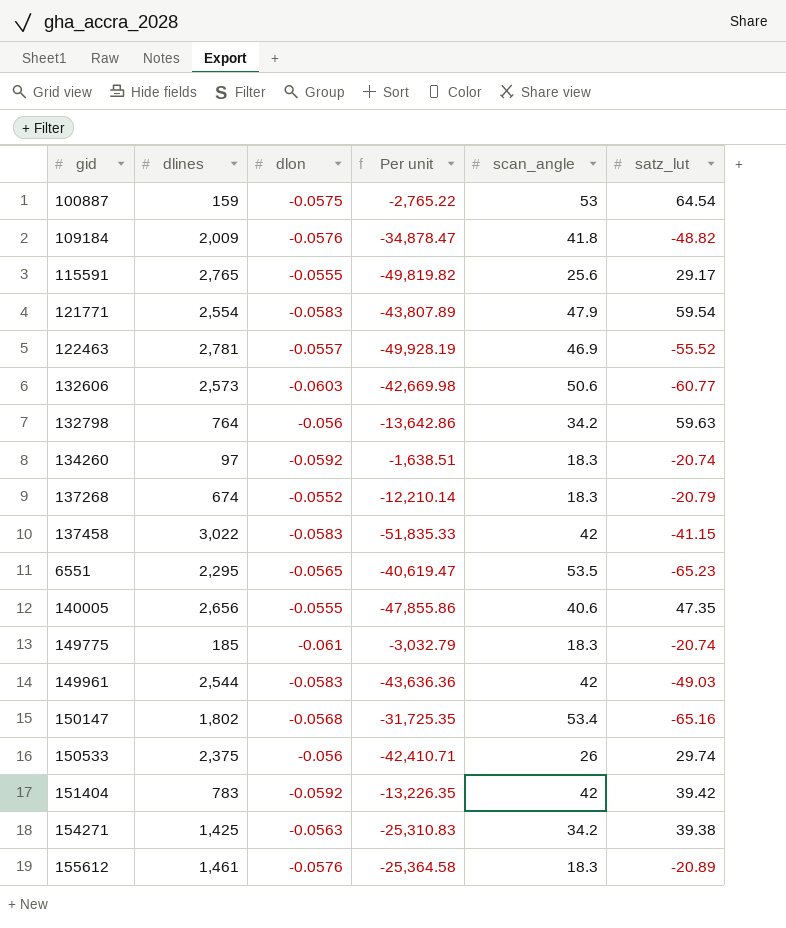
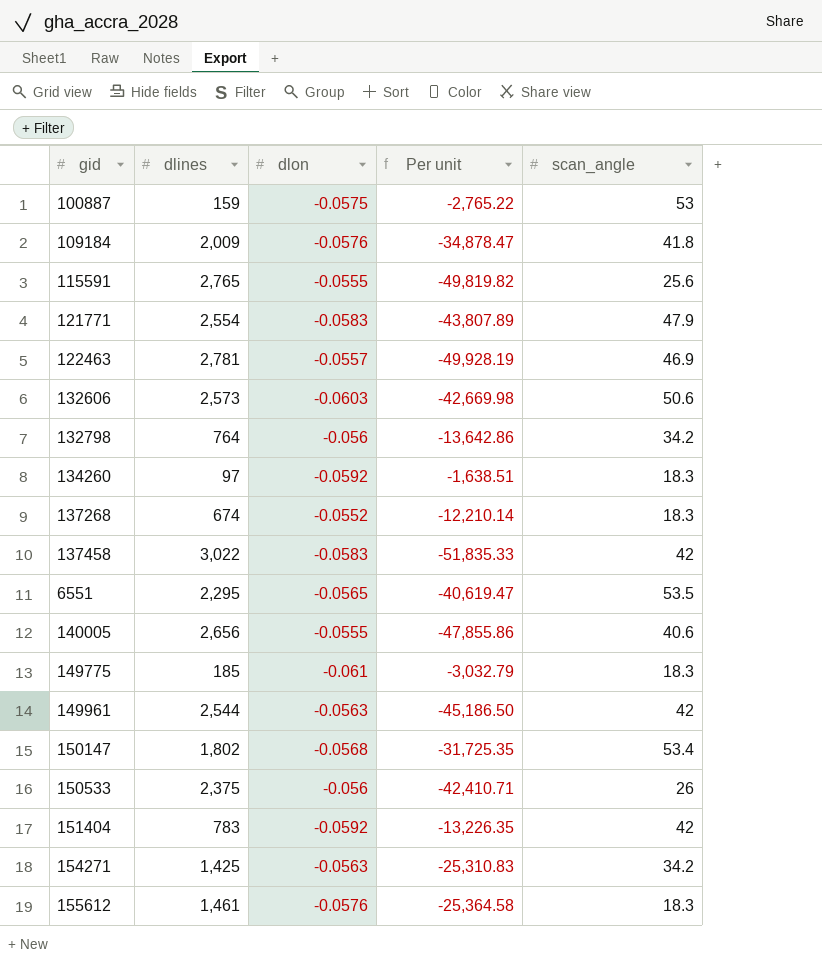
column satz_lut | position: 6 -> none
149961 | dlon: -0.0583 -> -0.0563
149961 | Per unit: -43,636.36 -> -45,186.50

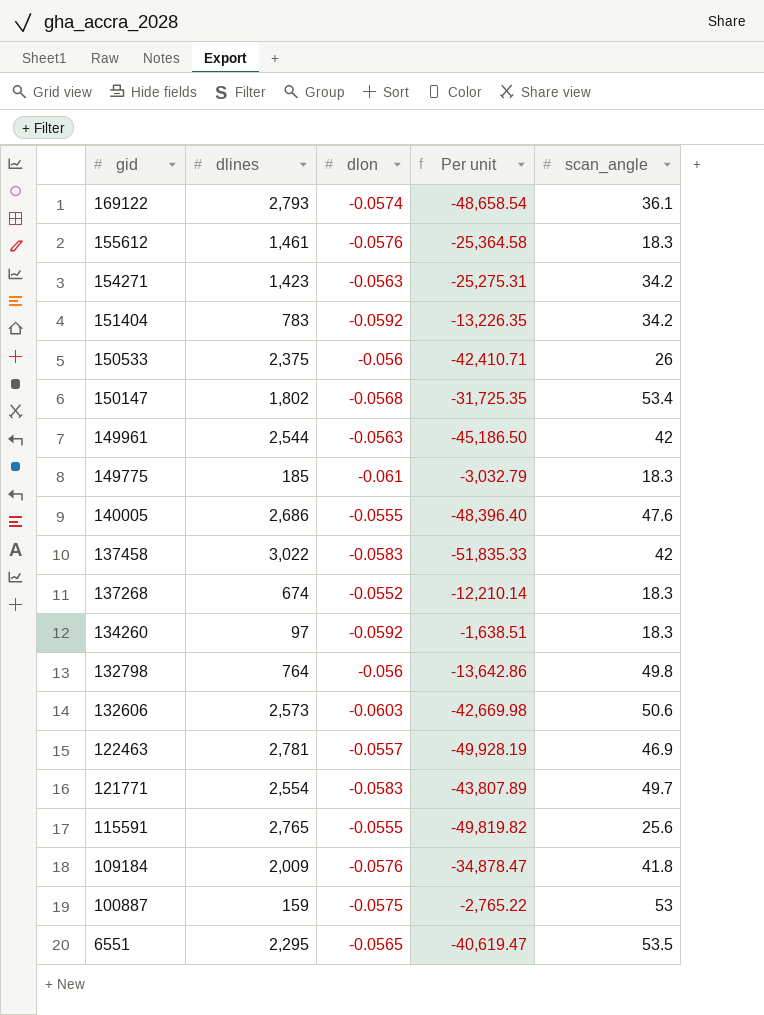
row order: none -> gid descending
row 169122: none -> 2,793 | -0.0574 | -48,658.54 | 36.1
154271 | dlines: 1,425 -> 1,423
154271 | Per unit: -25,310.83 -> -25,275.31
151404 | scan_angle: 42 -> 34.2
140005 | dlines: 2,656 -> 2,686
140005 | Per unit: -47,855.86 -> -48,396.40
140005 | scan_angle: 40.6 -> 47.6
132798 | scan_angle: 34.2 -> 49.8
121771 | scan_angle: 47.9 -> 49.7

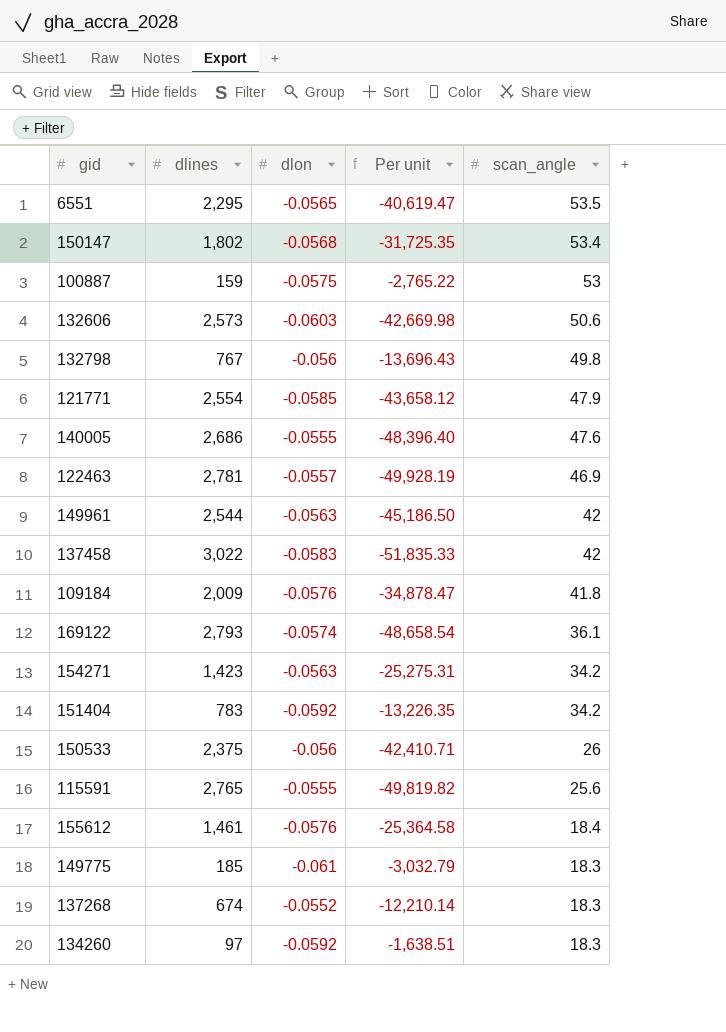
row order: gid descending -> scan_angle descending
132798 | dlines: 764 -> 767
132798 | Per unit: -13,642.86 -> -13,696.43
121771 | dlon: -0.0583 -> -0.0585
121771 | Per unit: -43,807.89 -> -43,658.12
121771 | scan_angle: 49.7 -> 47.9
155612 | scan_angle: 18.3 -> 18.4

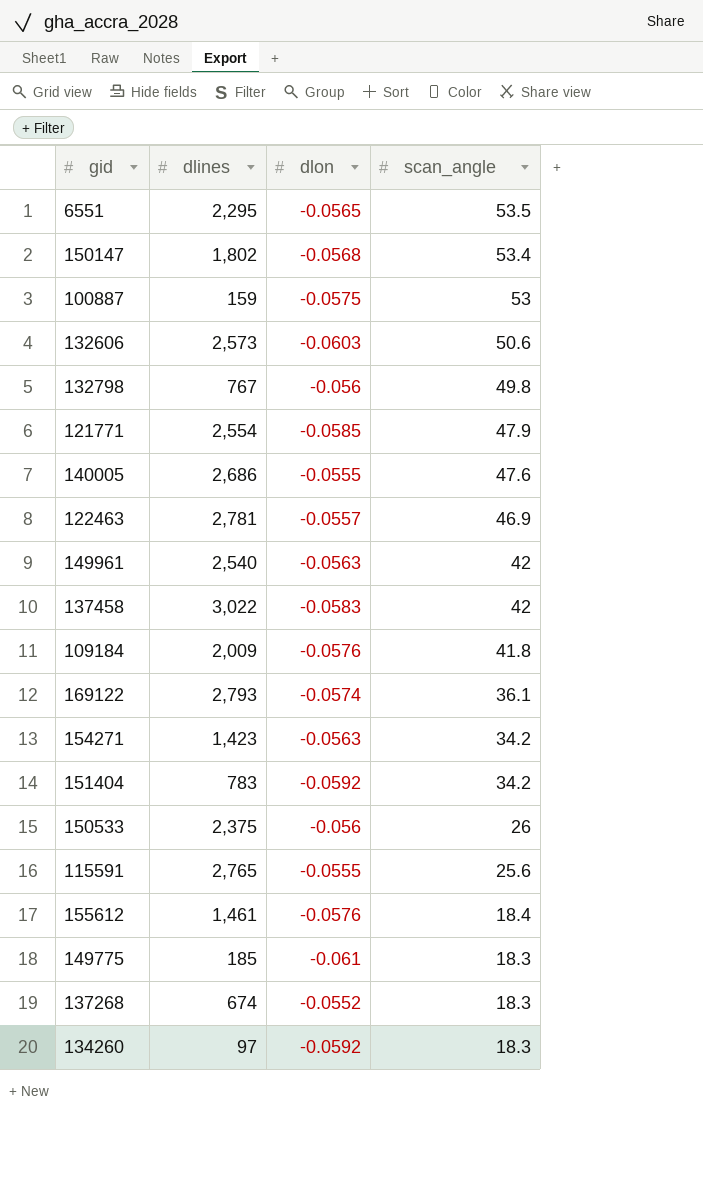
column Per unit | formula: [dlines] / [dlon] -> none
149961 | dlines: 2,544 -> 2,540

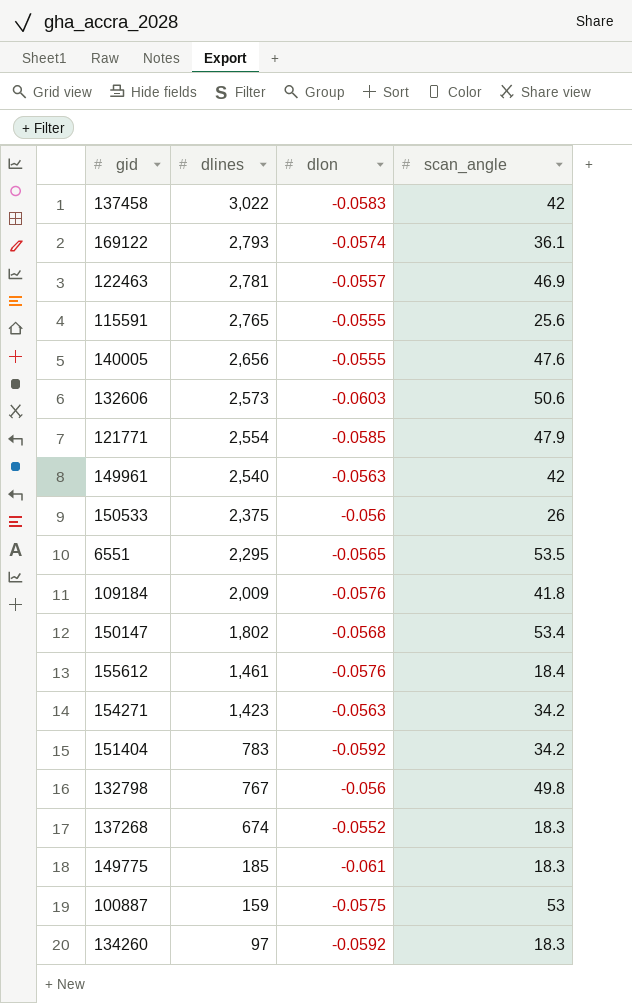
row order: scan_angle descending -> dlines descending
140005 | dlines: 2,686 -> 2,656

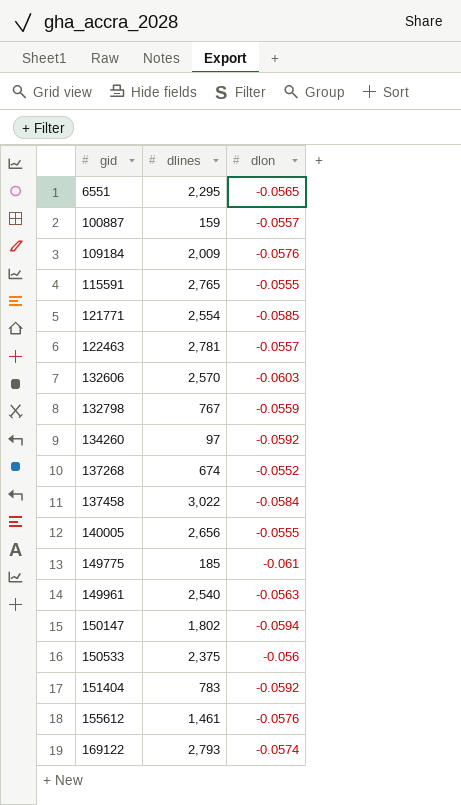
row order: dlines descending -> gid ascending
column scan_angle | position: 4 -> none
row 154271: 1,423 | -0.0563 | 34.2 -> none
100887 | dlon: -0.0575 -> -0.0557
132606 | dlines: 2,573 -> 2,570
132798 | dlon: -0.056 -> -0.0559
137458 | dlon: -0.0583 -> -0.0584
150147 | dlon: -0.0568 -> -0.0594

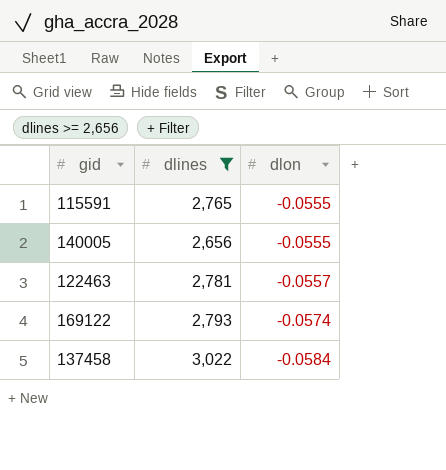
filter: none -> dlines >= 2,656
row order: gid ascending -> dlon descending

